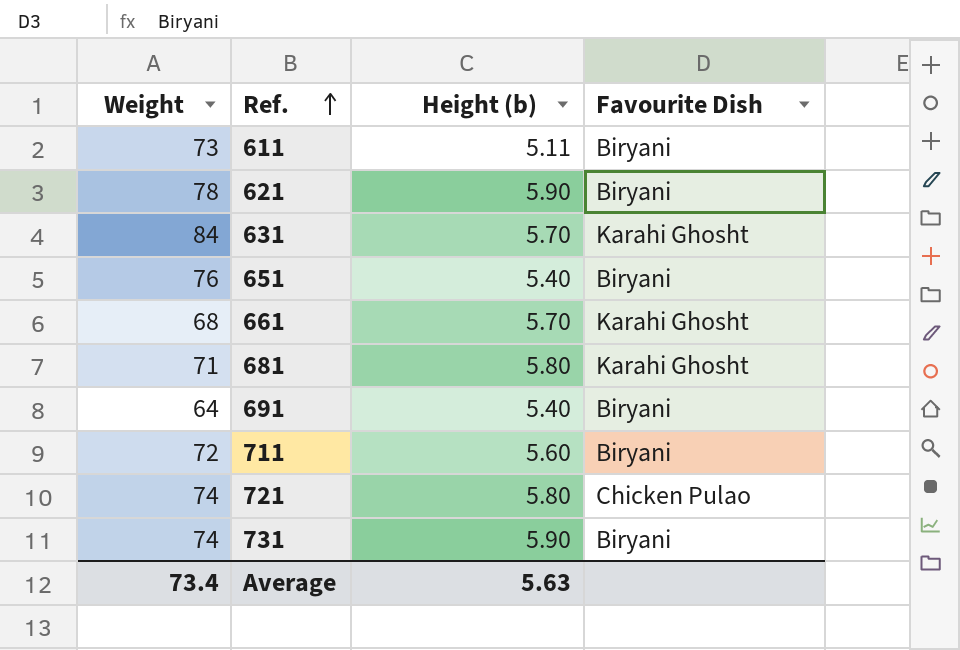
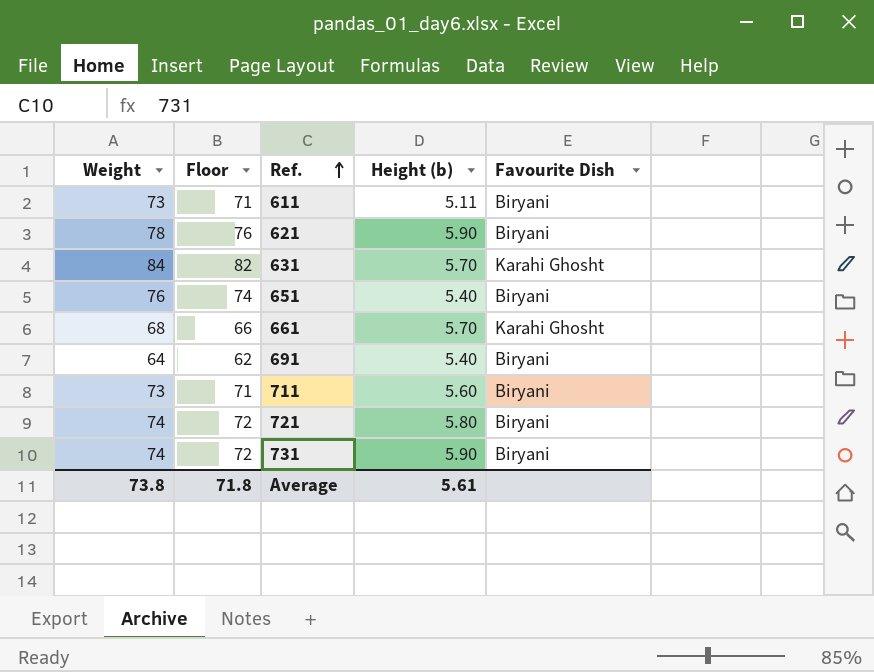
column Floor | formula: none -> [Weight] - 2
row 681: 71 | 5.80 | Karahi Ghosht -> none
711 | Weight: 72 -> 73
721 | Favourite Dish: Chicken Pulao -> Biryani
Average | Weight: 73.4 -> 73.8
Average | Height (b): 5.63 -> 5.61

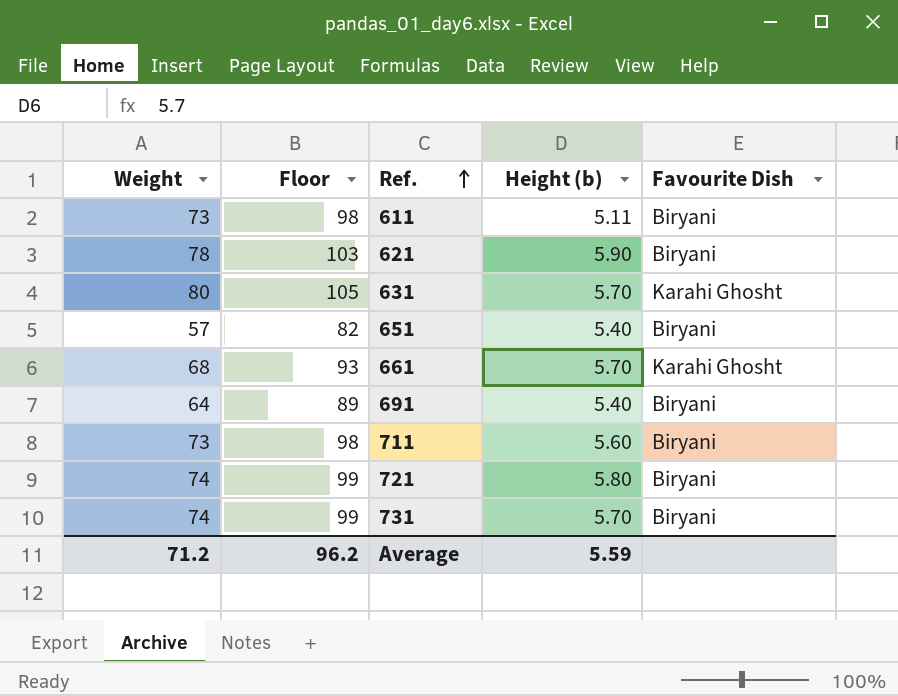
column Floor | formula: [Weight] - 2 -> [Weight] + 25
631 | Weight: 84 -> 80
651 | Weight: 76 -> 57
731 | Height (b): 5.90 -> 5.70
Average | Weight: 73.8 -> 71.2
Average | Floor: 71.8 -> 96.2
Average | Height (b): 5.61 -> 5.59

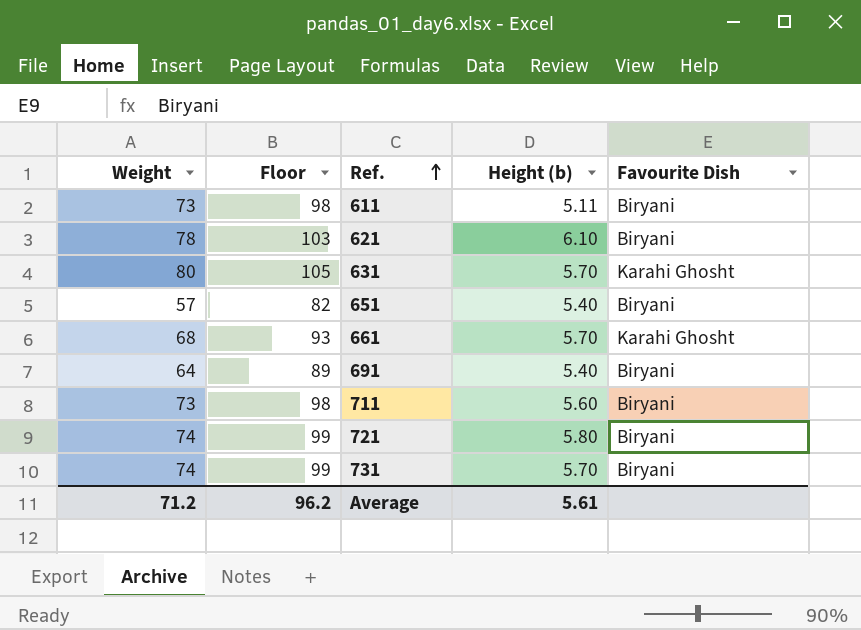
621 | Height (b): 5.90 -> 6.10
Average | Height (b): 5.59 -> 5.61

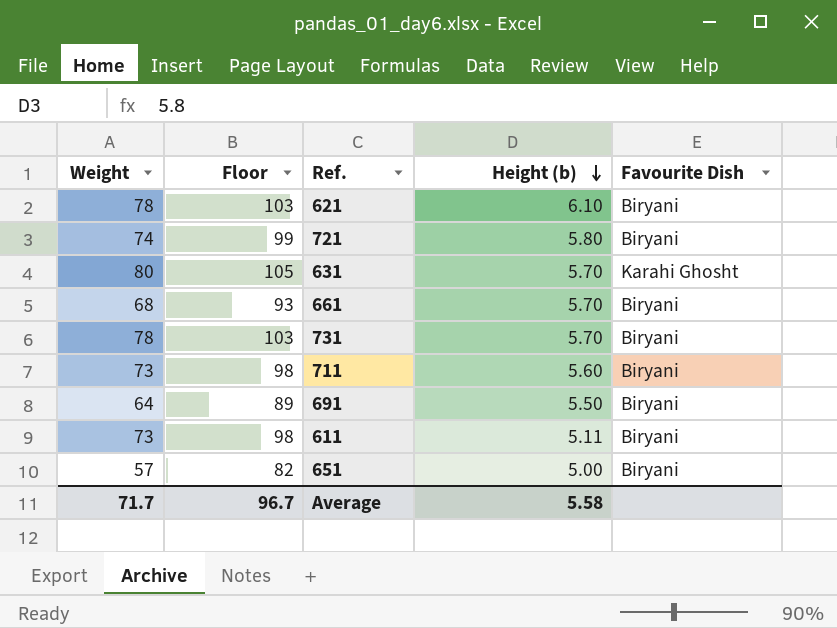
row order: Ref. ascending -> Height (b) descending
661 | Favourite Dish: Karahi Ghosht -> Biryani
731 | Weight: 74 -> 78
731 | Floor: 99 -> 103
691 | Height (b): 5.40 -> 5.50
651 | Height (b): 5.40 -> 5.00
Average | Weight: 71.2 -> 71.7
Average | Floor: 96.2 -> 96.7
Average | Height (b): 5.61 -> 5.58

